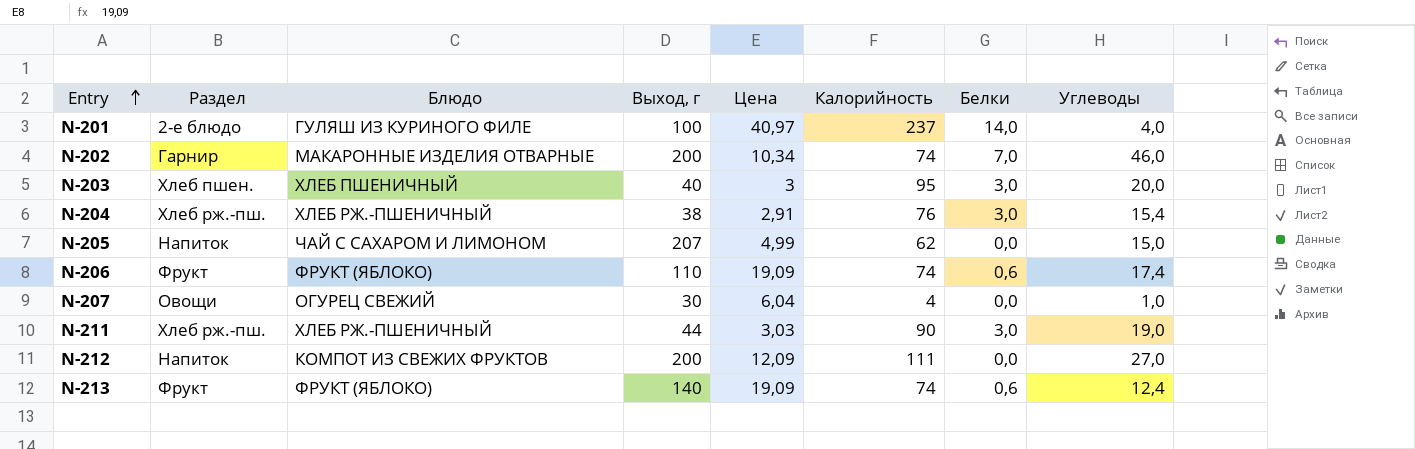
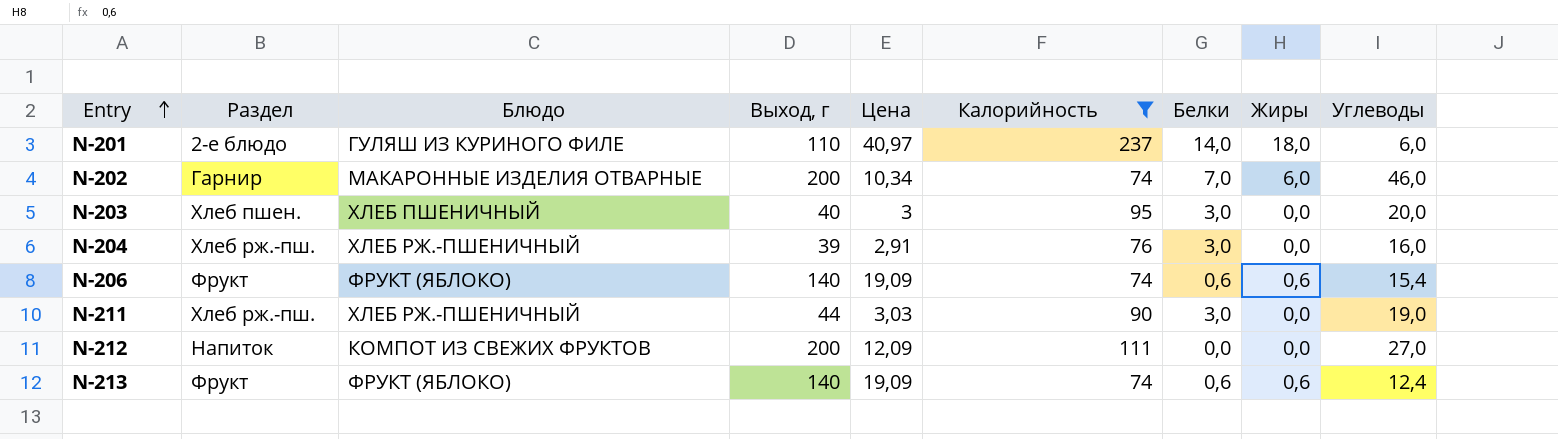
filter: none -> Калорийность >= 74
column Жиры | position: none -> 8
N-201 | Выход, г: 100 -> 110
N-201 | Углеводы: 4,0 -> 6,0
N-204 | Выход, г: 38 -> 39
N-204 | Углеводы: 15,4 -> 16,0
N-206 | Выход, г: 110 -> 140
N-206 | Углеводы: 17,4 -> 15,4

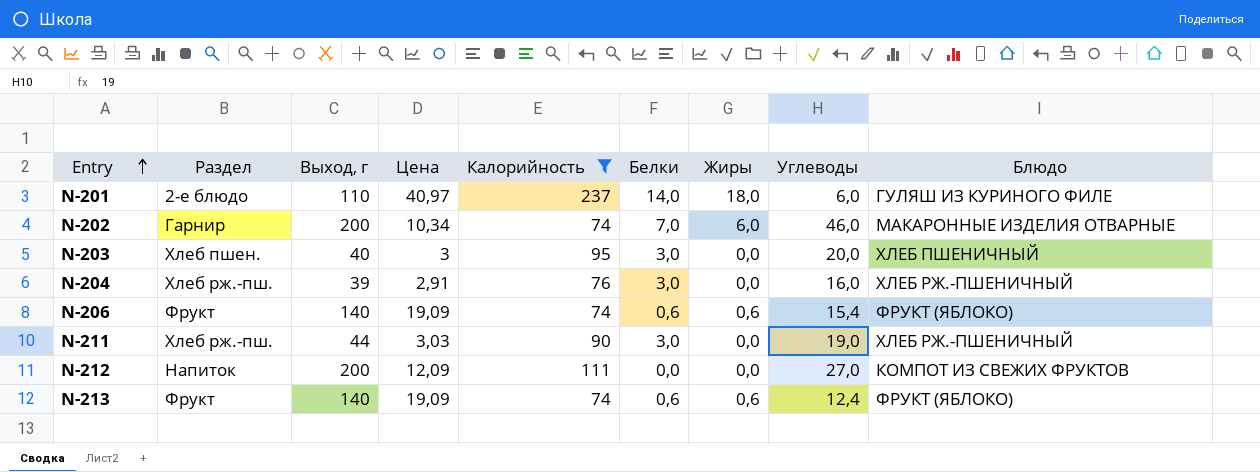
column Блюдо | position: 3 -> 9

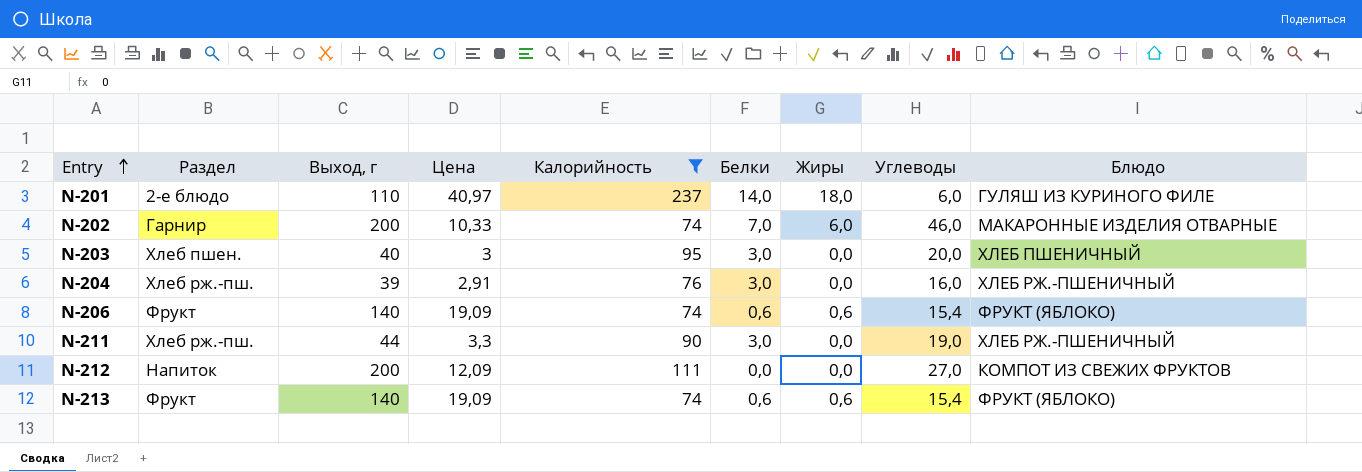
N-202 | Цена: 10,34 -> 10,33
N-211 | Цена: 3,03 -> 3,3
N-213 | Углеводы: 12,4 -> 15,4

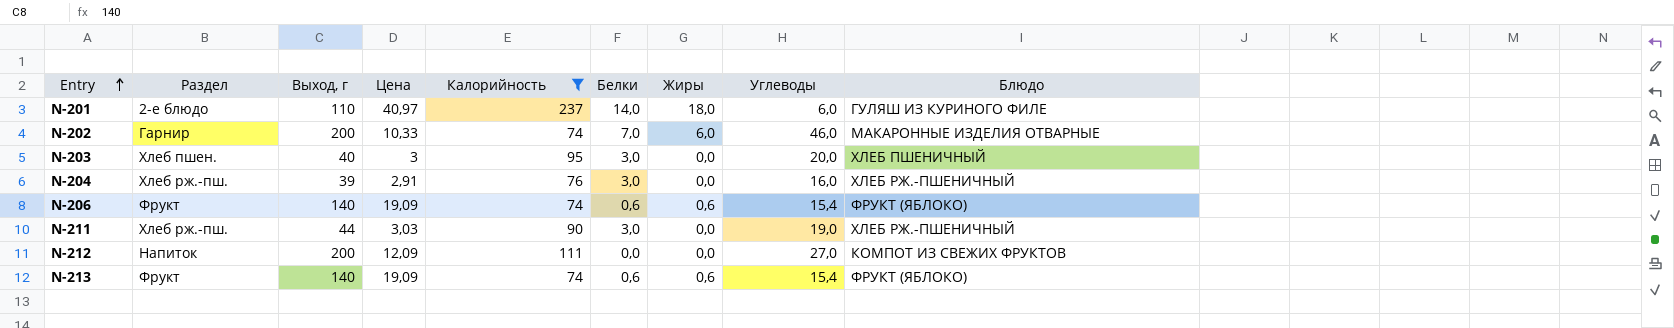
N-211 | Цена: 3,3 -> 3,03

